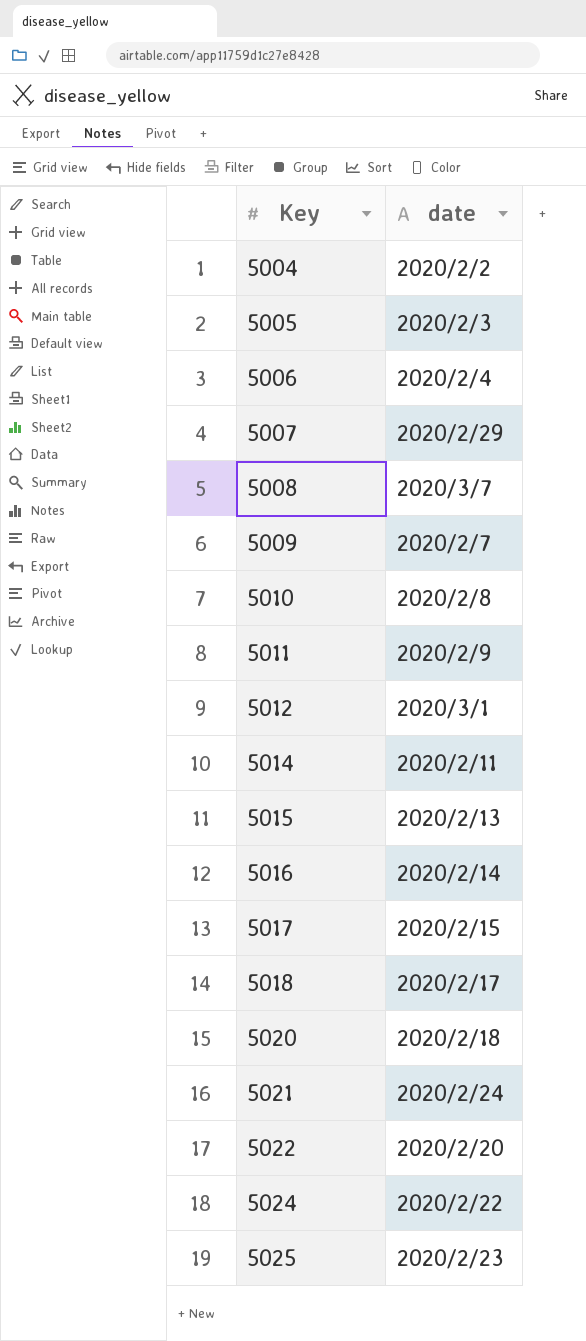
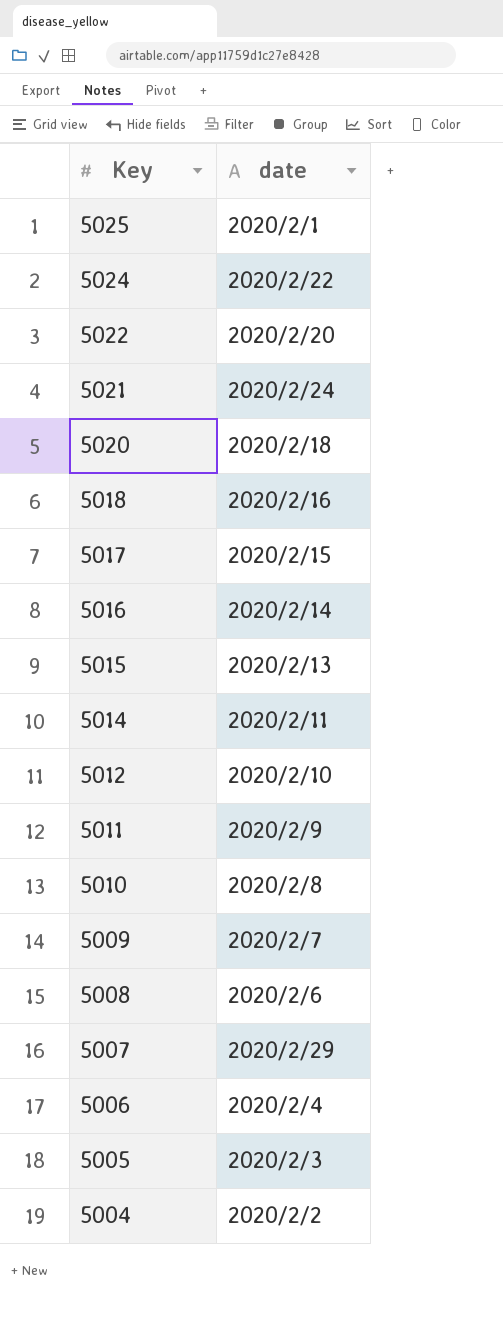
row order: Key ascending -> Key descending
5025 | date: 2020/2/23 -> 2020/2/1
5018 | date: 2020/2/17 -> 2020/2/16
5012 | date: 2020/3/1 -> 2020/2/10
5008 | date: 2020/3/7 -> 2020/2/6

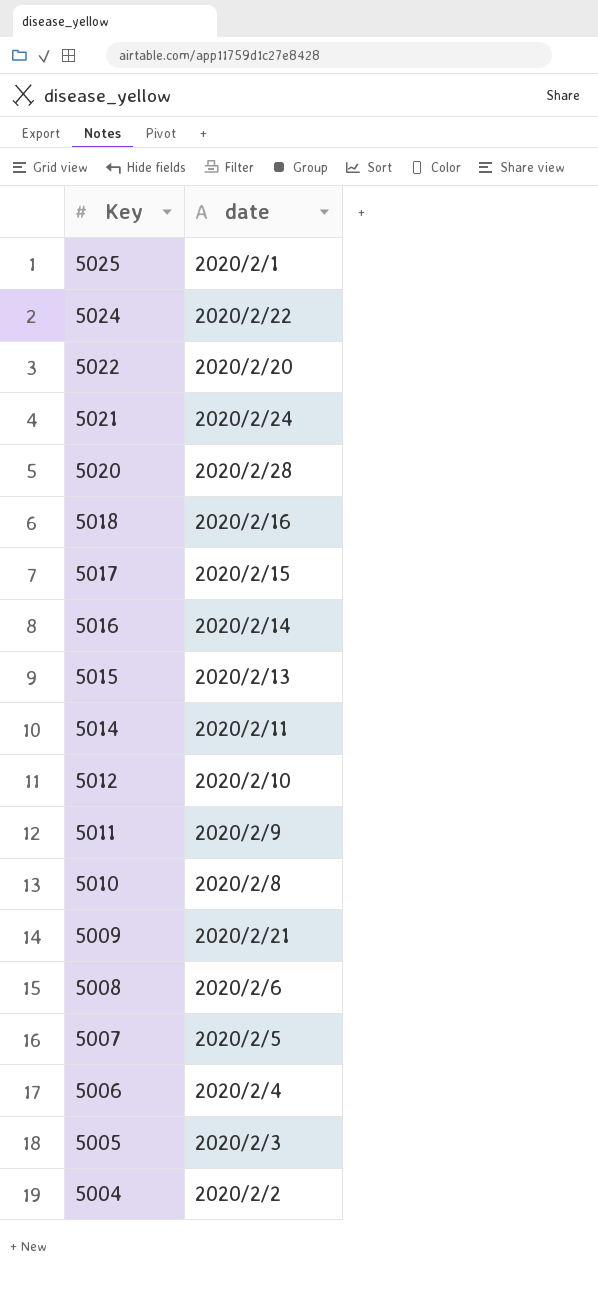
5020 | date: 2020/2/18 -> 2020/2/28
5009 | date: 2020/2/7 -> 2020/2/21
5007 | date: 2020/2/29 -> 2020/2/5

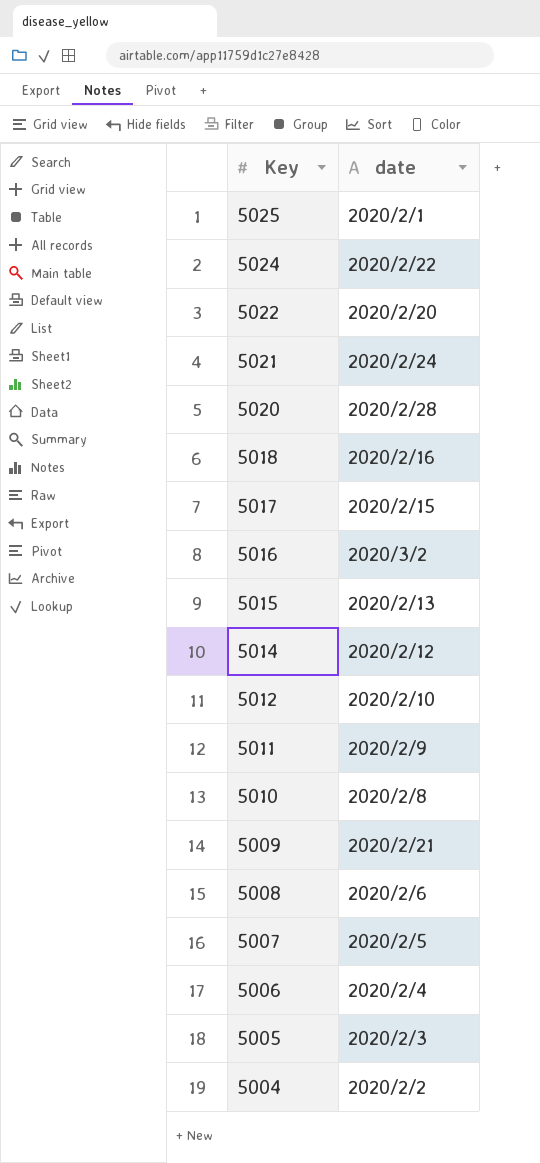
5016 | date: 2020/2/14 -> 2020/3/2
5014 | date: 2020/2/11 -> 2020/2/12

